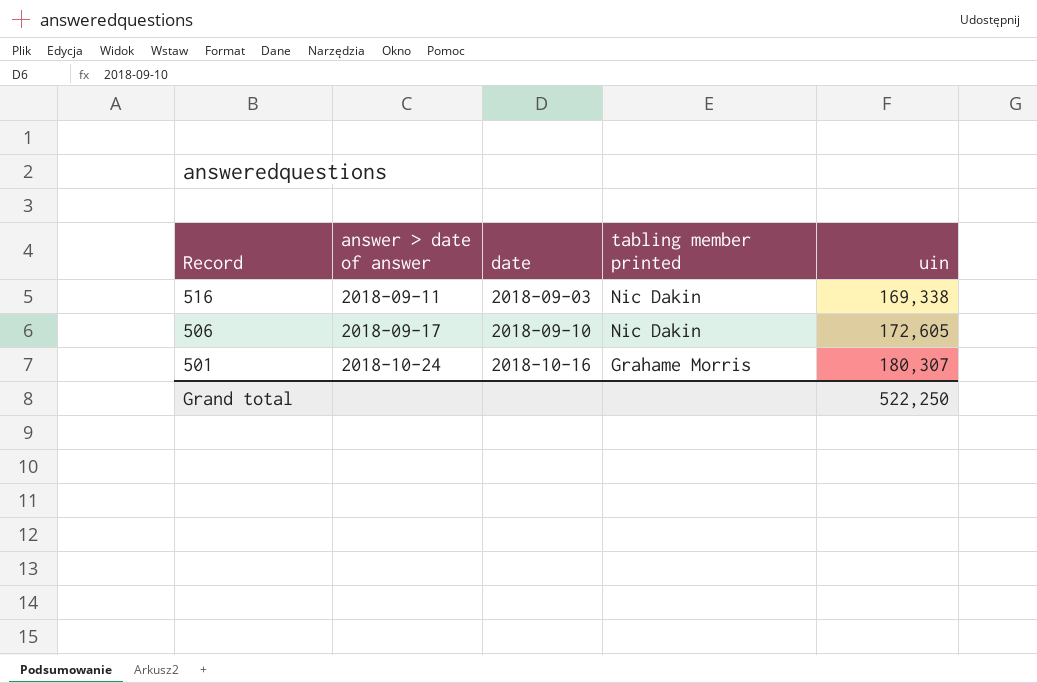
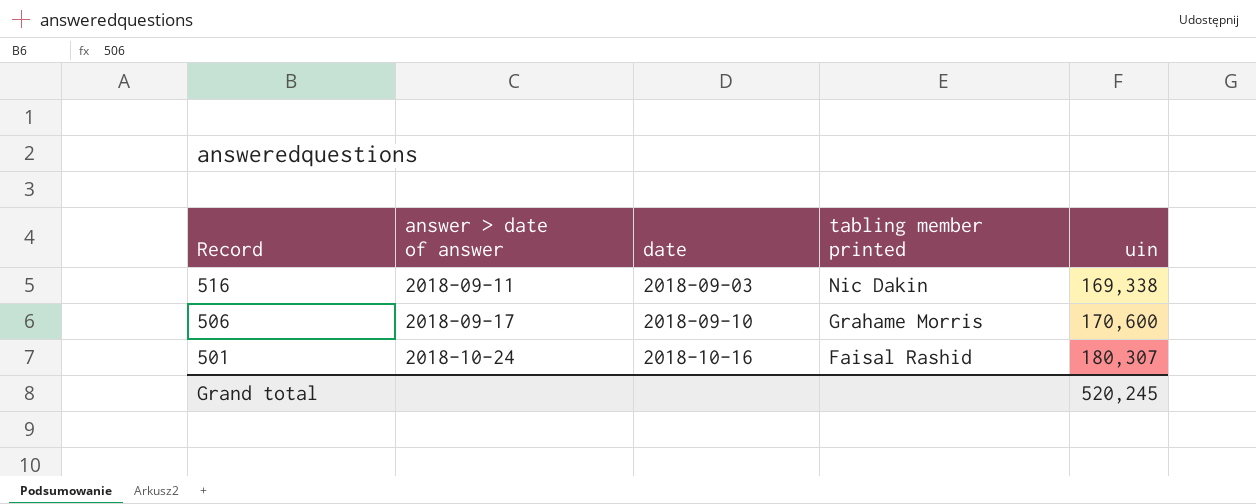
506 | tabling member printed: Nic Dakin -> Grahame Morris
506 | uin: 172,605 -> 170,600
501 | tabling member printed: Grahame Morris -> Faisal Rashid
Grand total | uin: 522,250 -> 520,245

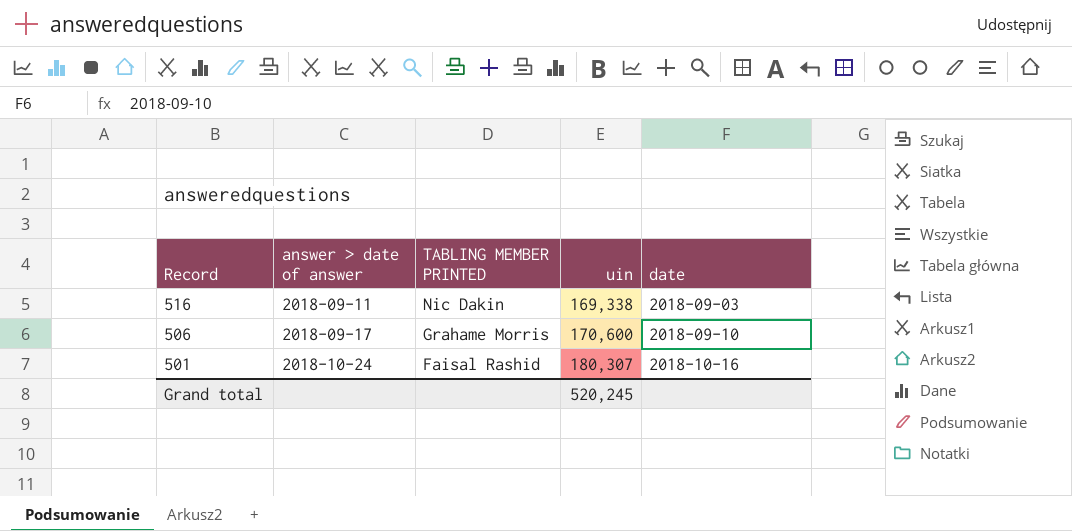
column name: tabling member printed -> TABLING MEMBER PRINTED
column date | position: 3 -> 5

